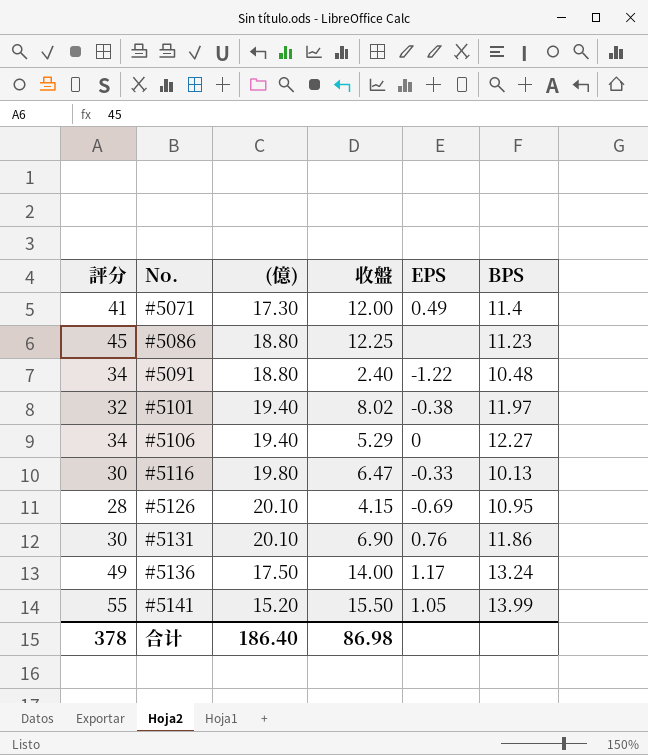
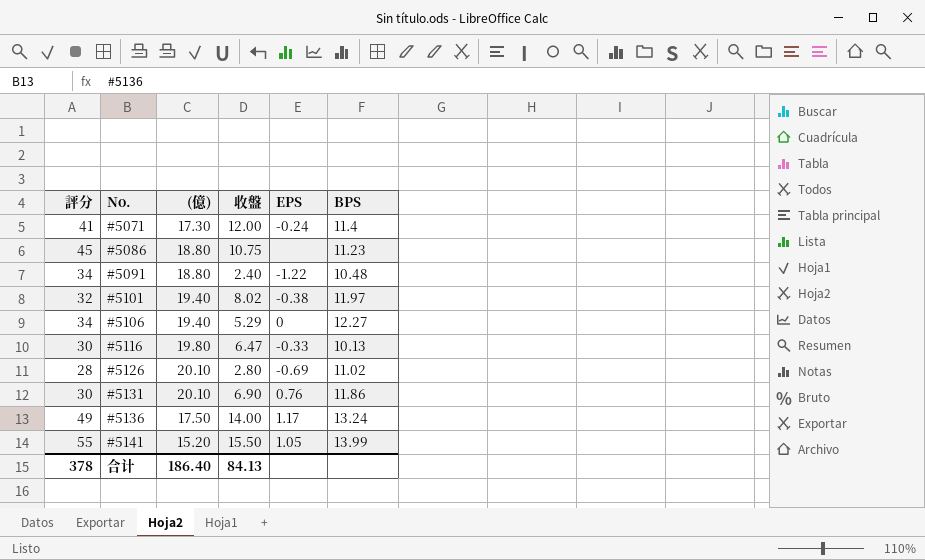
#5071 | EPS: 0.49 -> -0.24
#5086 | 收盤: 12.25 -> 10.75
#5126 | 收盤: 4.15 -> 2.80
#5126 | BPS: 10.95 -> 11.02
合计 | 收盤: 86.98 -> 84.13

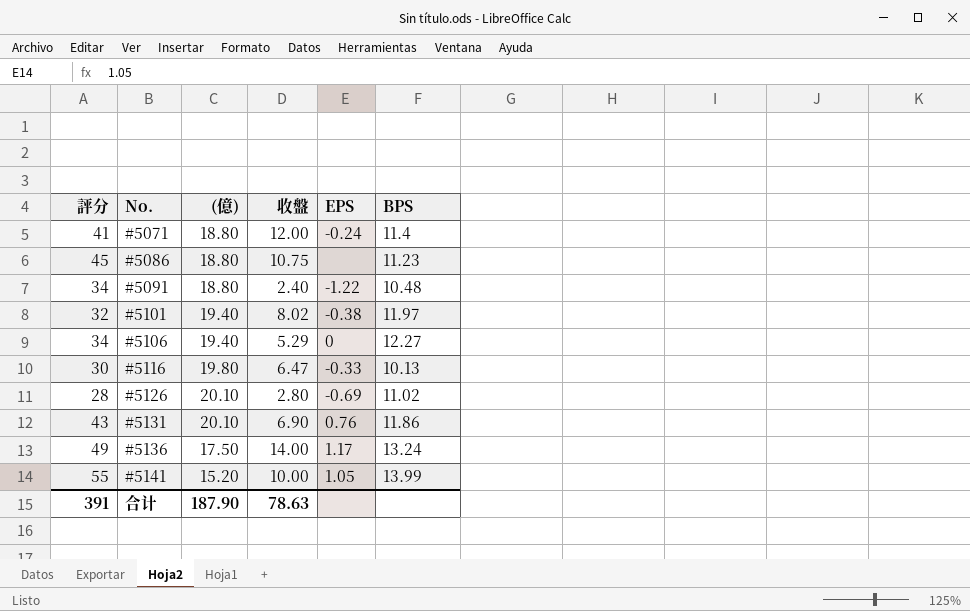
#5071 | (億): 17.30 -> 18.80
#5131 | 評分: 30 -> 43
#5141 | 收盤: 15.50 -> 10.00
合计 | 評分: 378 -> 391
合计 | (億): 186.40 -> 187.90
合计 | 收盤: 84.13 -> 78.63

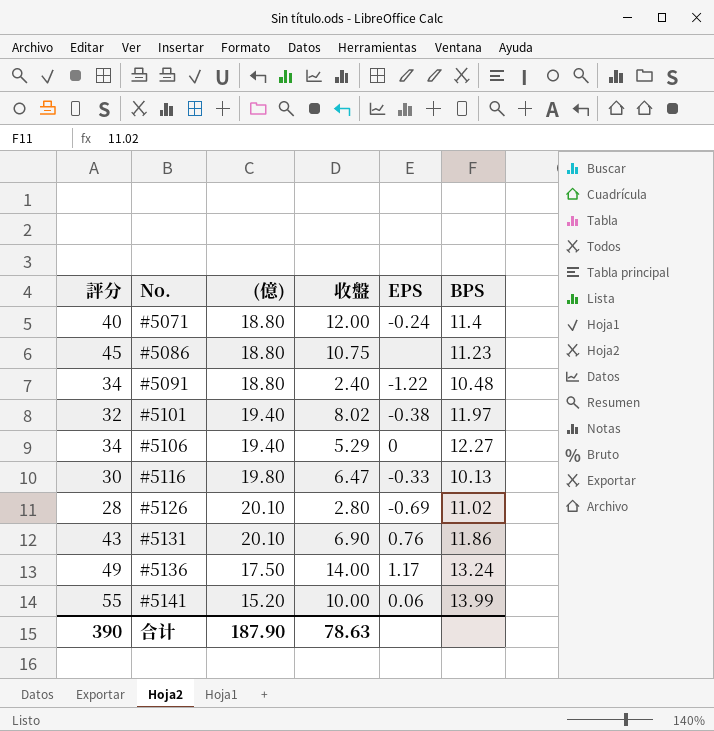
#5071 | 評分: 41 -> 40
#5141 | EPS: 1.05 -> 0.06
合计 | 評分: 391 -> 390

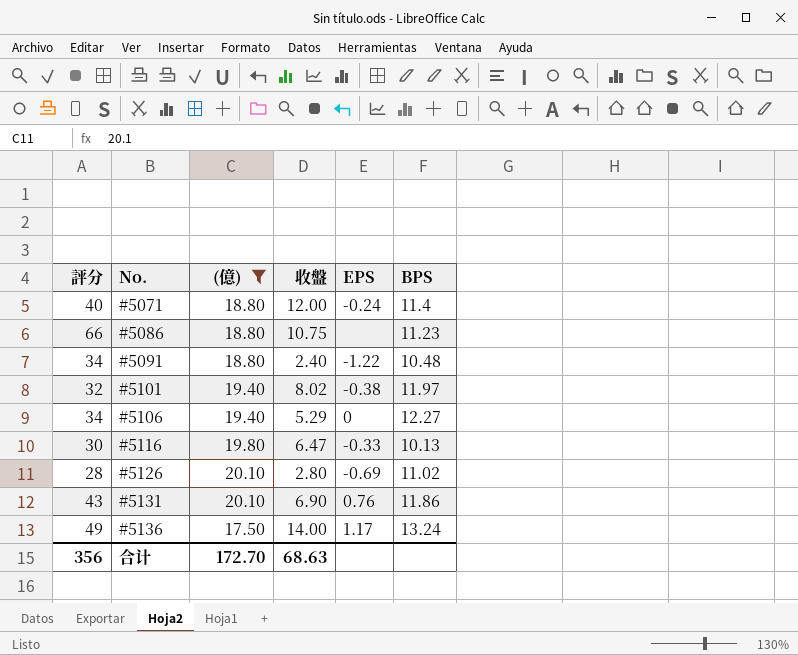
filter: none -> (億) != 15.20
#5086 | 評分: 45 -> 66
合计 | 評分: 390 -> 356
合计 | (億): 187.90 -> 172.70
合计 | 收盤: 78.63 -> 68.63

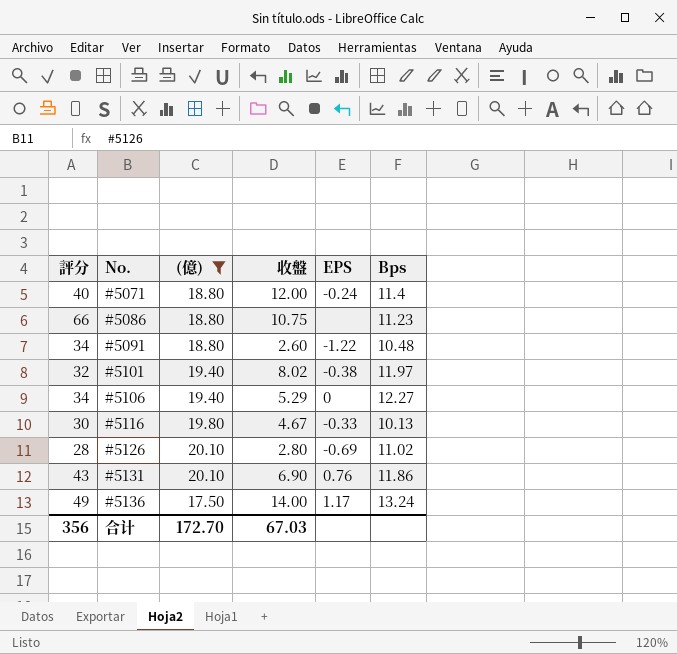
column name: BPS -> Bps
#5091 | 收盤: 2.40 -> 2.60
#5116 | 收盤: 6.47 -> 4.67
合计 | 收盤: 68.63 -> 67.03

